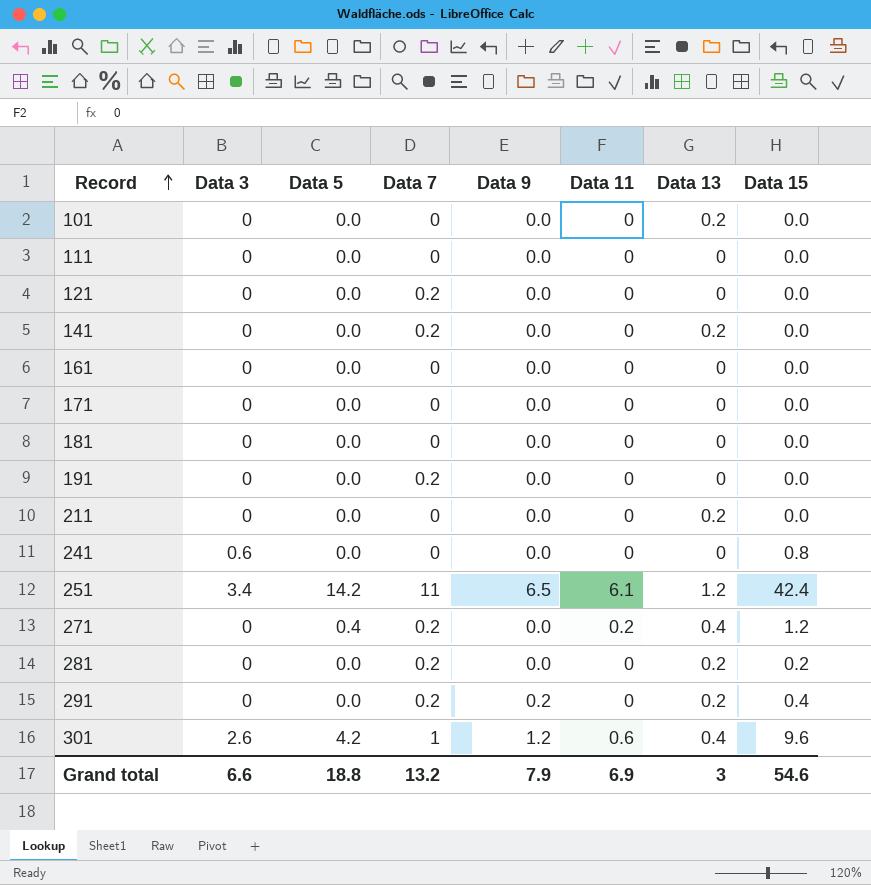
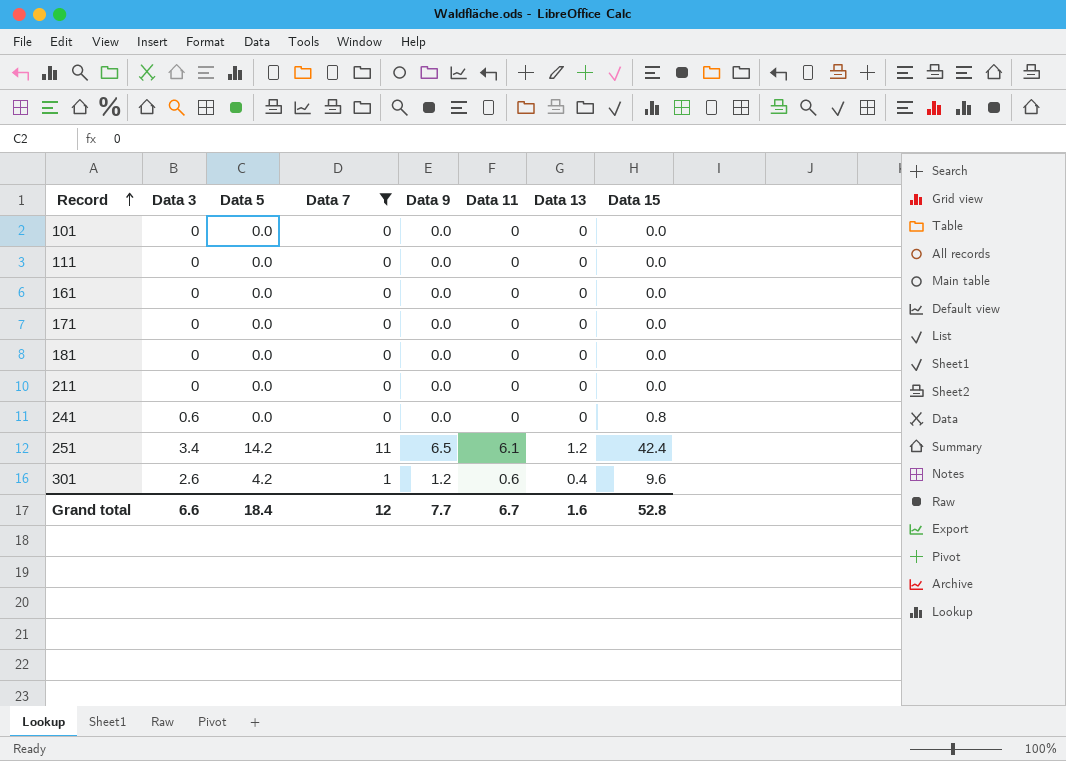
filter: none -> Data 7 != 0.2
101 | Data 13: 0.2 -> 0
211 | Data 13: 0.2 -> 0
Grand total | Data 5: 18.8 -> 18.4
Grand total | Data 7: 13.2 -> 12
Grand total | Data 9: 7.9 -> 7.7
Grand total | Data 11: 6.9 -> 6.7
Grand total | Data 13: 3 -> 1.6
Grand total | Data 15: 54.6 -> 52.8

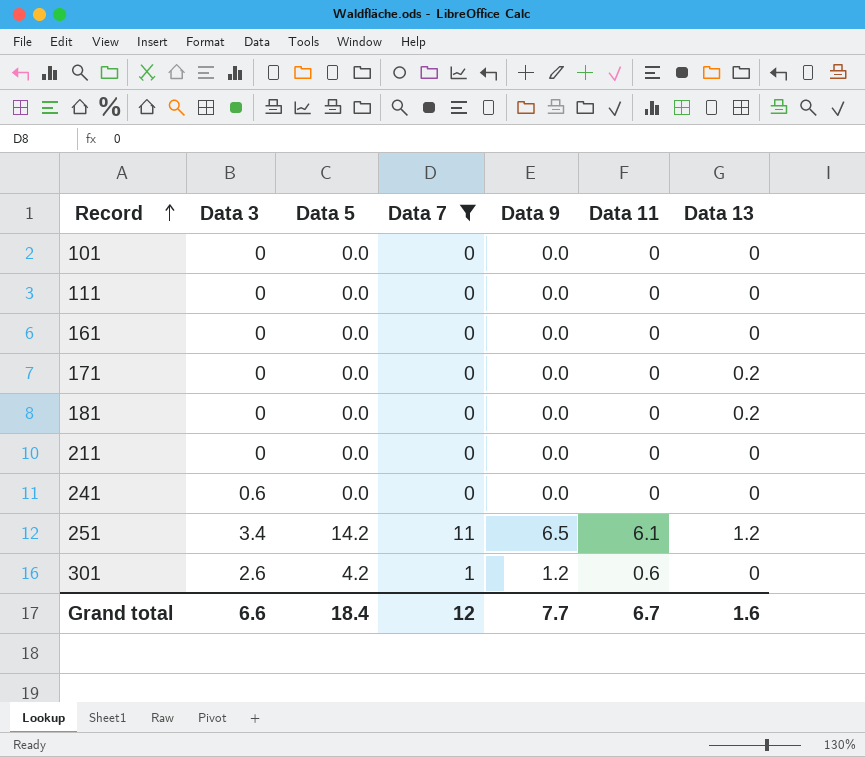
column Data 15 | position: 8 -> none
171 | Data 13: 0 -> 0.2
181 | Data 13: 0 -> 0.2
301 | Data 13: 0.4 -> 0

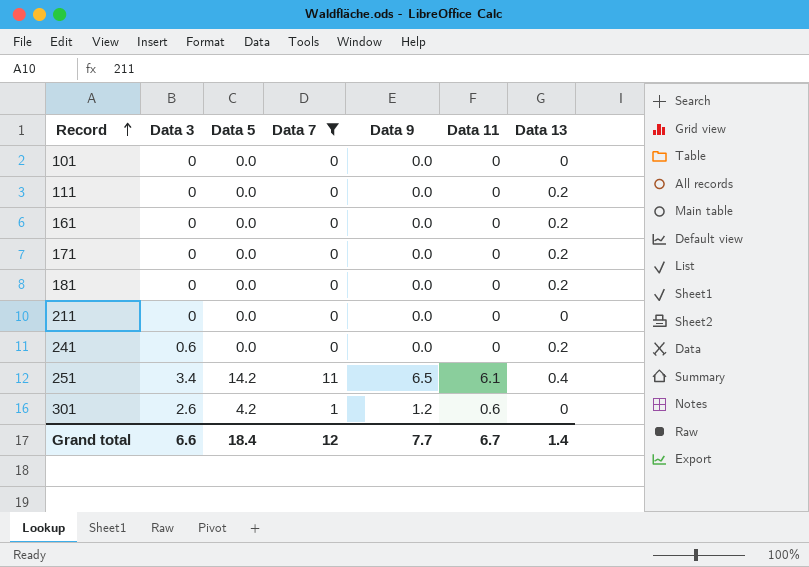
111 | Data 13: 0 -> 0.2
161 | Data 13: 0 -> 0.2
241 | Data 13: 0 -> 0.2
251 | Data 13: 1.2 -> 0.4
Grand total | Data 13: 1.6 -> 1.4

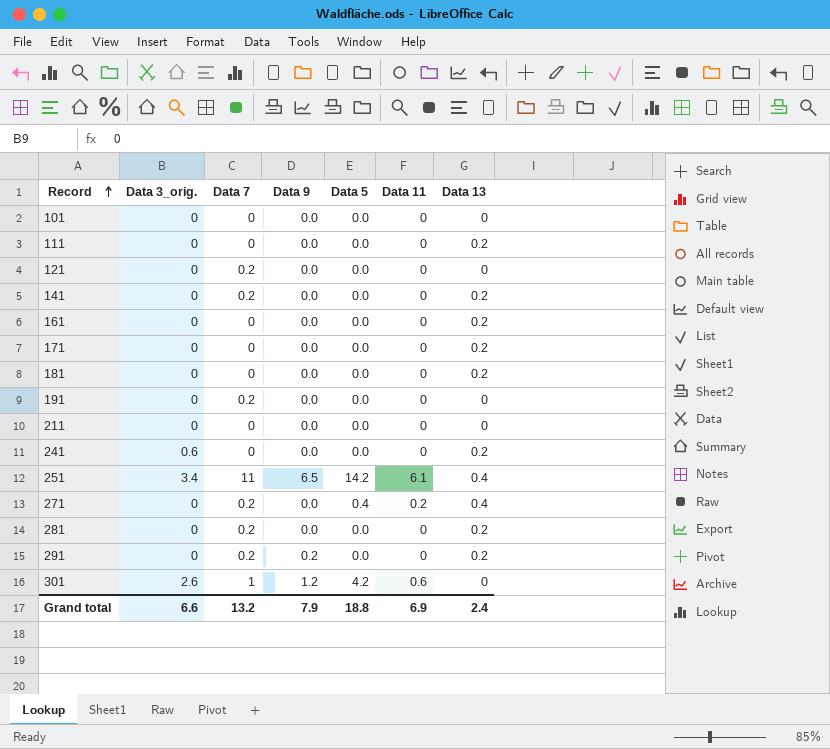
filter: Data 7 != 0.2 -> none
column name: Data 3 -> Data 3_orig.
column Data 5 | position: 3 -> 5
Grand total | Data 7: 12 -> 13.2
Grand total | Data 9: 7.7 -> 7.9
Grand total | Data 5: 18.4 -> 18.8
Grand total | Data 11: 6.7 -> 6.9
Grand total | Data 13: 1.4 -> 2.4

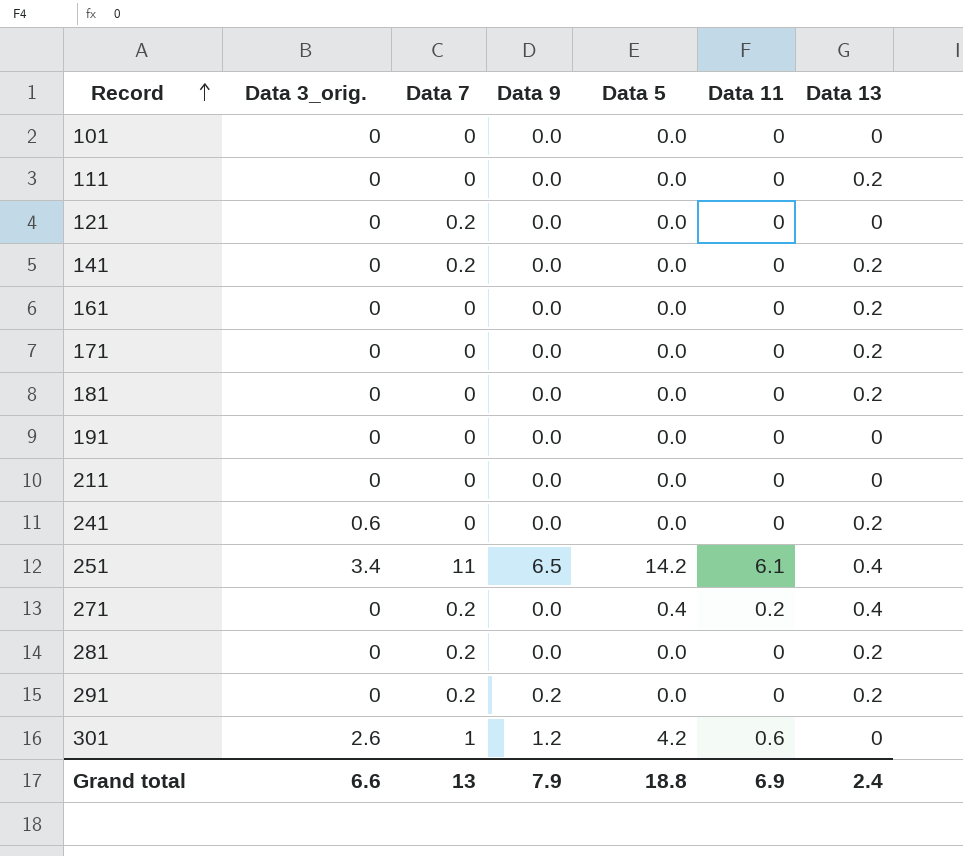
191 | Data 7: 0.2 -> 0
Grand total | Data 7: 13.2 -> 13

